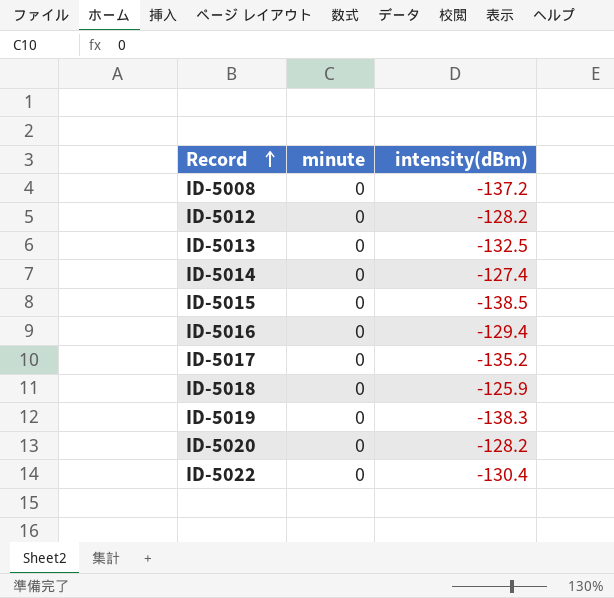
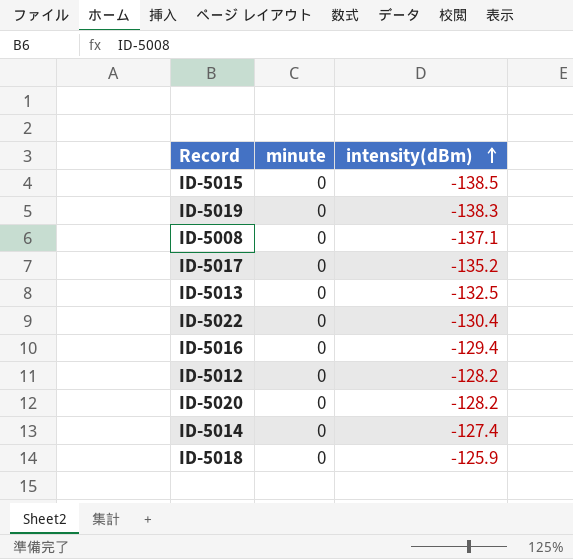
row order: Record ascending -> intensity(dBm) ascending
ID-5008 | intensity(dBm): -137.2 -> -137.1

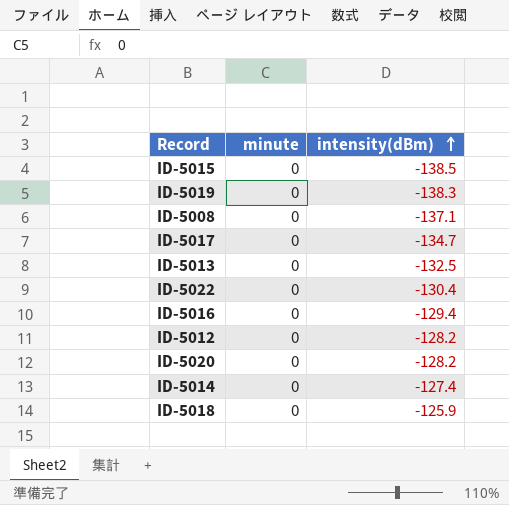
ID-5017 | intensity(dBm): -135.2 -> -134.7

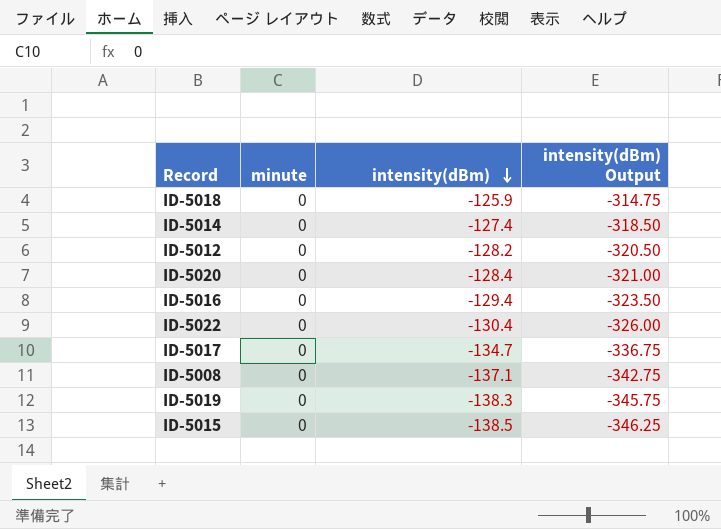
row order: intensity(dBm) ascending -> intensity(dBm) descending
column intensity(dBm) Output | formula: none -> [intensity(dBm)] * 2.5
row ID-5013: 0 | -132.5 -> none
ID-5020 | intensity(dBm): -128.2 -> -128.4

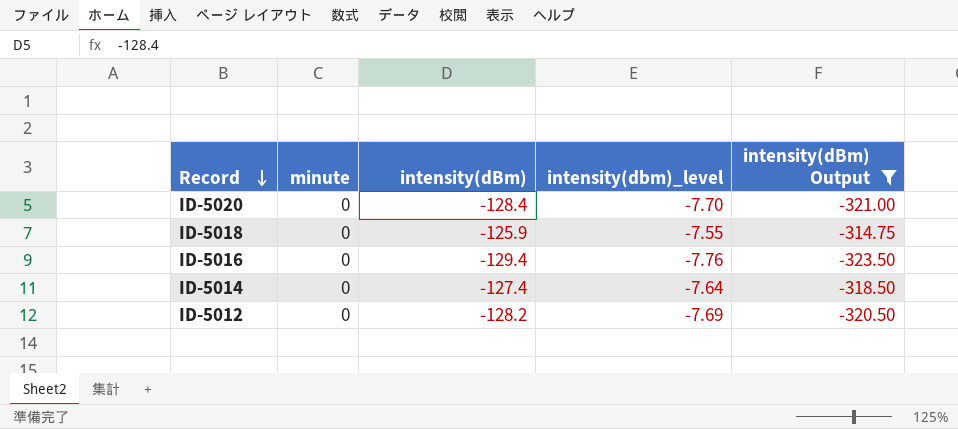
filter: none -> intensity(dBm) Output >= -323.50
row order: intensity(dBm) descending -> Record descending
column intensity(dbm)_level | formula: none -> [intensity(dBm)] * 0.06

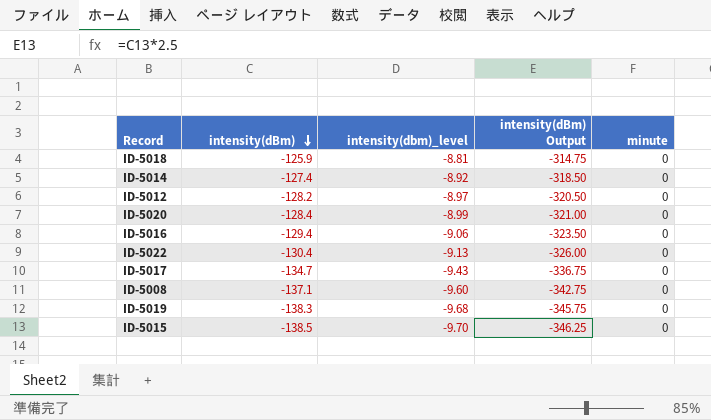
filter: intensity(dBm) Output >= -323.50 -> none
row order: Record descending -> intensity(dBm) descending
column intensity(dbm)_level | formula: [intensity(dBm)] * 0.06 -> [intensity(dBm)] * 0.07
column minute | position: 2 -> 5

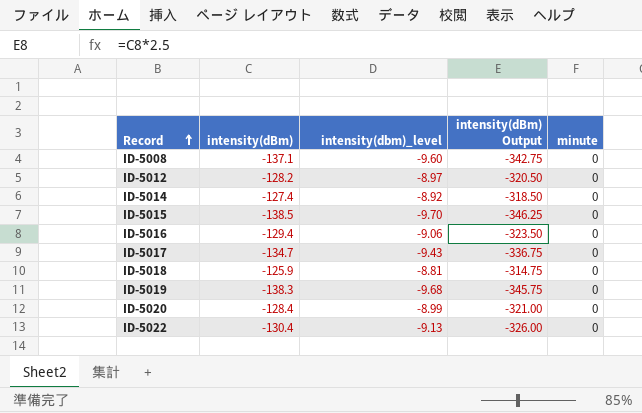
row order: intensity(dBm) descending -> Record ascending

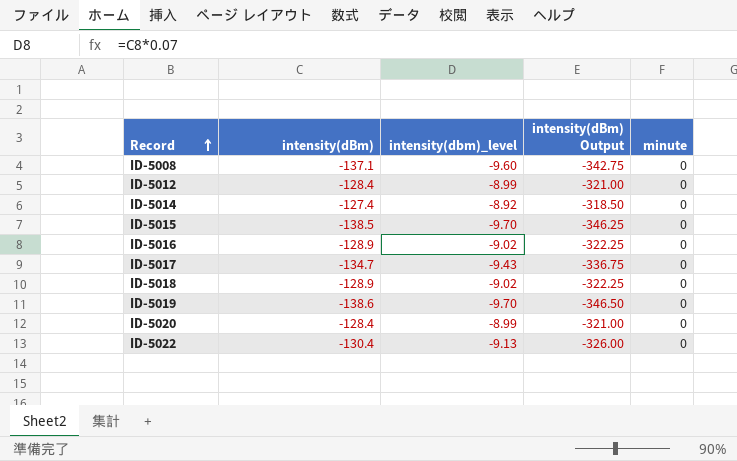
ID-5012 | intensity(dBm): -128.2 -> -128.4
ID-5012 | intensity(dbm)_level: -8.97 -> -8.99
ID-5012 | intensity(dBm) Output: -320.50 -> -321.00
ID-5016 | intensity(dBm): -129.4 -> -128.9
ID-5016 | intensity(dbm)_level: -9.06 -> -9.02
ID-5016 | intensity(dBm) Output: -323.50 -> -322.25
ID-5018 | intensity(dBm): -125.9 -> -128.9
ID-5018 | intensity(dbm)_level: -8.81 -> -9.02
ID-5018 | intensity(dBm) Output: -314.75 -> -322.25
ID-5019 | intensity(dBm): -138.3 -> -138.6
ID-5019 | intensity(dbm)_level: -9.68 -> -9.70
ID-5019 | intensity(dBm) Output: -345.75 -> -346.50

